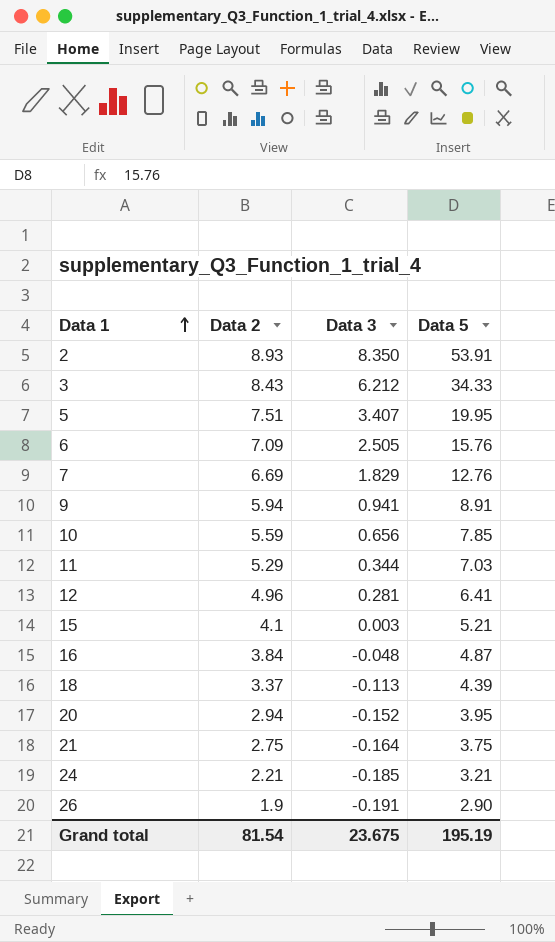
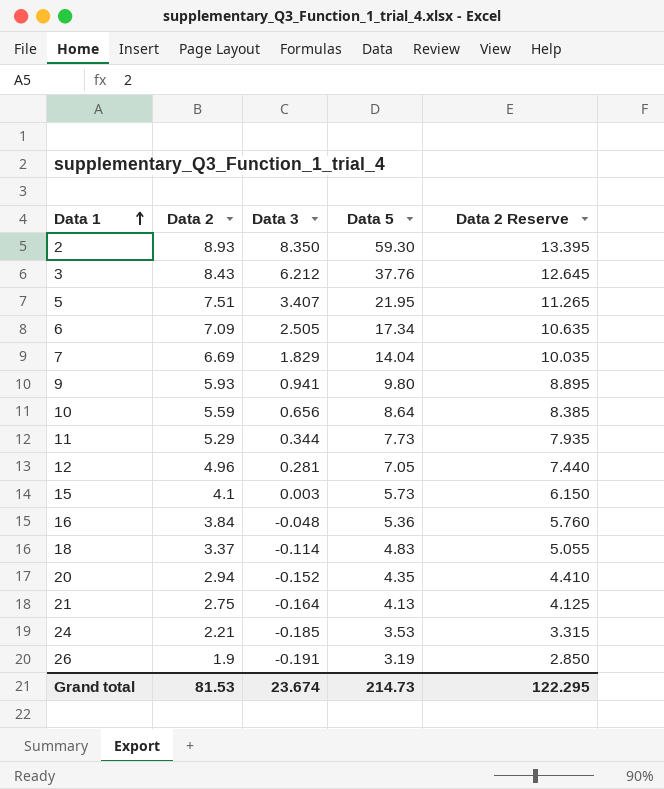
column Data 2 Reserve | formula: none -> [Data 2] * 1.5
2 | Data 5: 53.91 -> 59.30
3 | Data 5: 34.33 -> 37.76
5 | Data 5: 19.95 -> 21.95
6 | Data 5: 15.76 -> 17.34
7 | Data 5: 12.76 -> 14.04
9 | Data 2: 5.94 -> 5.93
9 | Data 5: 8.91 -> 9.80
10 | Data 5: 7.85 -> 8.64
11 | Data 5: 7.03 -> 7.73
12 | Data 5: 6.41 -> 7.05
15 | Data 5: 5.21 -> 5.73
16 | Data 5: 4.87 -> 5.36
18 | Data 3: -0.113 -> -0.114
18 | Data 5: 4.39 -> 4.83
20 | Data 5: 3.95 -> 4.35
21 | Data 5: 3.75 -> 4.13
24 | Data 5: 3.21 -> 3.53
26 | Data 5: 2.90 -> 3.19
Grand total | Data 2: 81.54 -> 81.53
Grand total | Data 3: 23.675 -> 23.674
Grand total | Data 5: 195.19 -> 214.73

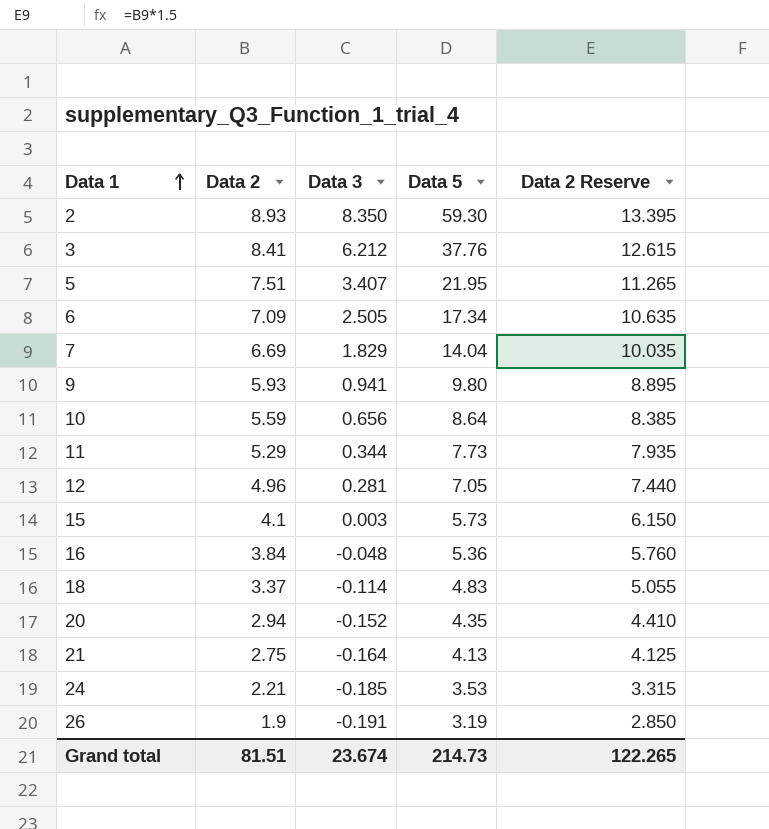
3 | Data 2: 8.43 -> 8.41
3 | Data 2 Reserve: 12.645 -> 12.615
Grand total | Data 2: 81.53 -> 81.51
Grand total | Data 2 Reserve: 122.295 -> 122.265

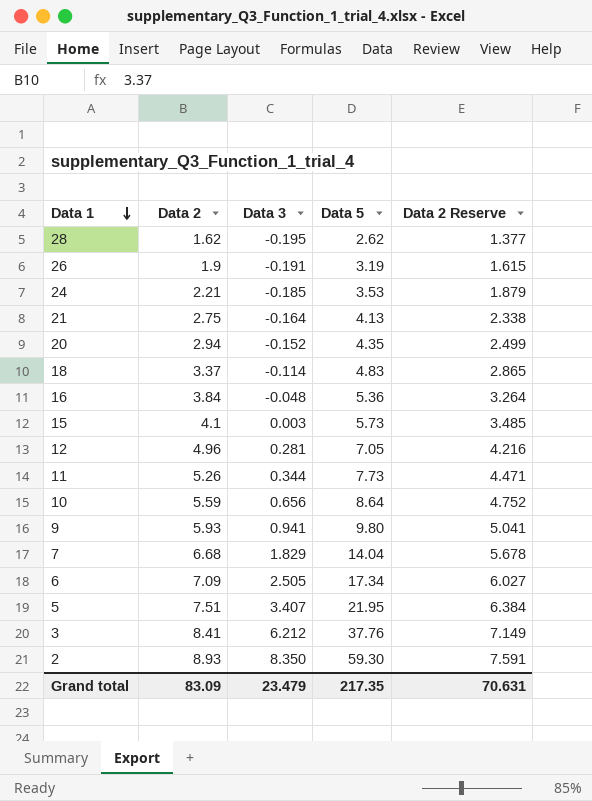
row order: Data 1 ascending -> Data 1 descending
column Data 2 Reserve | formula: [Data 2] * 1.5 -> [Data 2] * 0.85
row 28: none -> 1.62 | -0.195 | 2.62 | 1.377
11 | Data 2: 5.29 -> 5.26
7 | Data 2: 6.69 -> 6.68
Grand total | Data 2: 81.51 -> 83.09
Grand total | Data 3: 23.674 -> 23.479
Grand total | Data 5: 214.73 -> 217.35
Grand total | Data 2 Reserve: 122.265 -> 70.631

